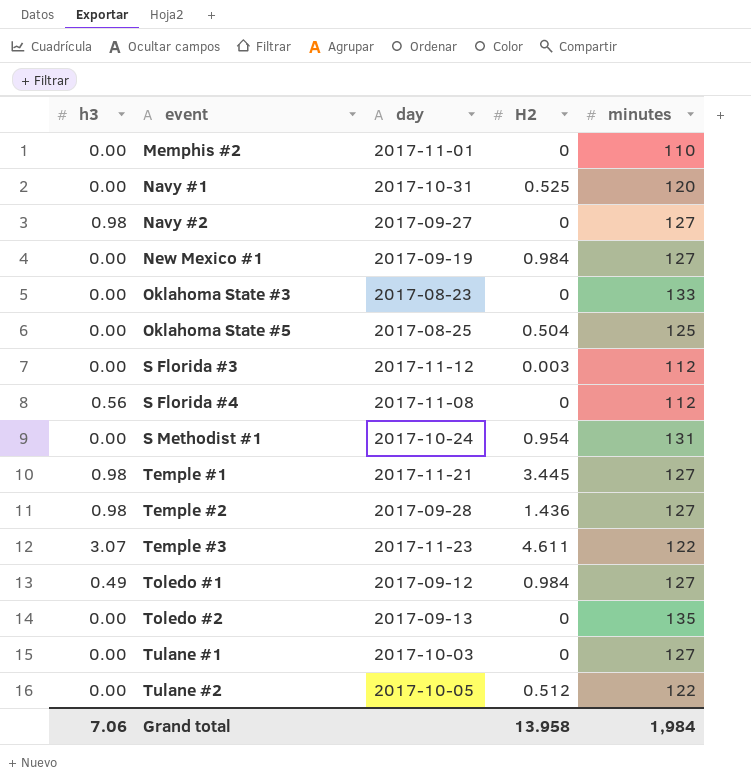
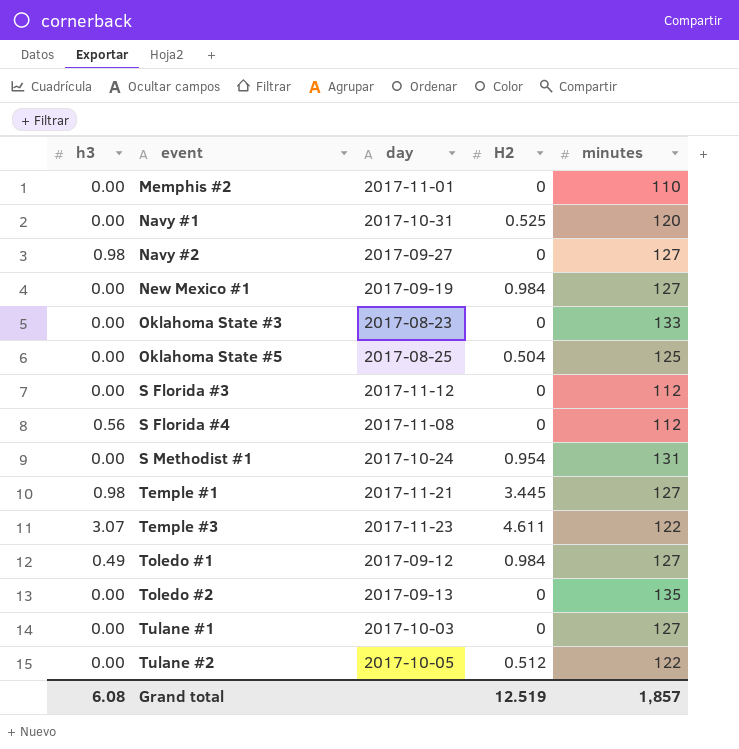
row Temple #2: 0.98 | 2017-09-28 | 1.436 | 127 -> none
S Florida #3 | H2: 0.003 -> 0
Grand total | h3: 7.06 -> 6.08
Grand total | H2: 13.958 -> 12.519
Grand total | minutes: 1,984 -> 1,857

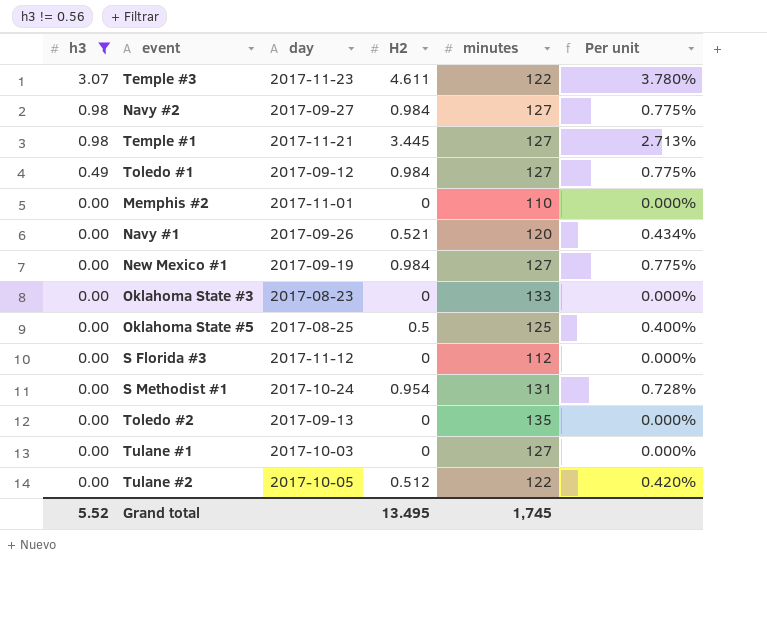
filter: none -> h3 != 0.56
row order: event ascending -> h3 descending
column Per unit | formula: none -> [H2] / [minutes]
Navy #2 | H2: 0 -> 0.984
Navy #1 | day: 2017-10-31 -> 2017-09-26
Navy #1 | H2: 0.525 -> 0.521
Oklahoma State #5 | H2: 0.504 -> 0.5
Grand total | h3: 6.08 -> 5.52
Grand total | H2: 12.519 -> 13.495
Grand total | minutes: 1,857 -> 1,745

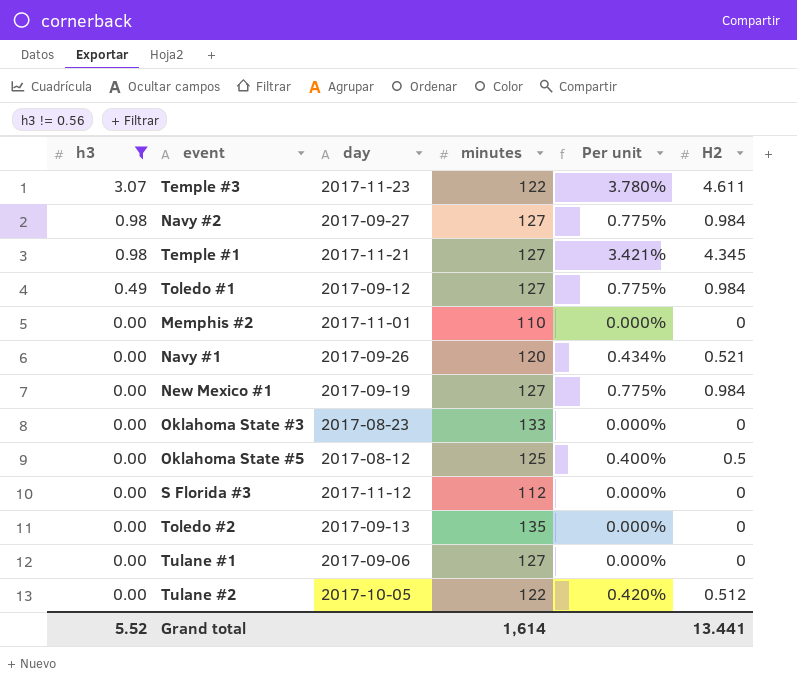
column H2 | position: 4 -> 6
row S Methodist #1: 0.00 | 2017-10-24 | 0.954 | 131 | 0.728% -> none
Temple #1 | Per unit: 2.713% -> 3.421%
Temple #1 | H2: 3.445 -> 4.345
Oklahoma State #5 | day: 2017-08-25 -> 2017-08-12
Tulane #1 | day: 2017-10-03 -> 2017-09-06
Grand total | minutes: 1,745 -> 1,614
Grand total | H2: 13.495 -> 13.441

